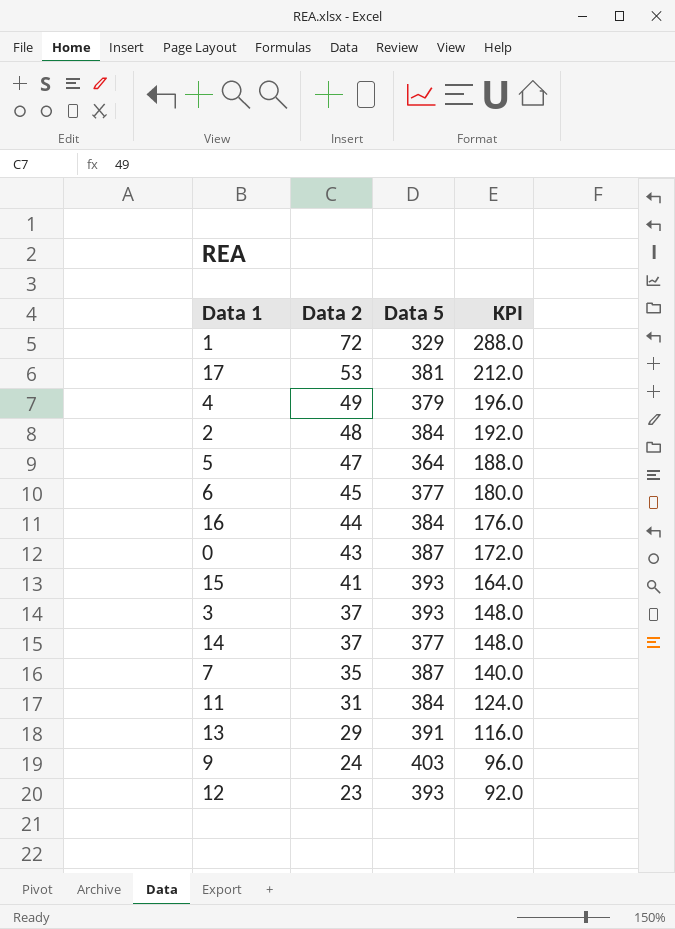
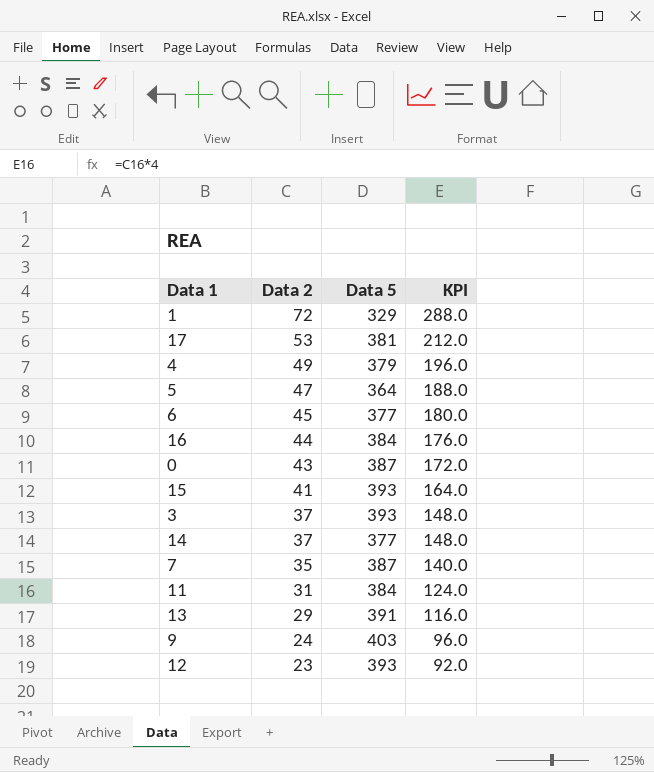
row 2: 48 | 384 | 192.0 -> none

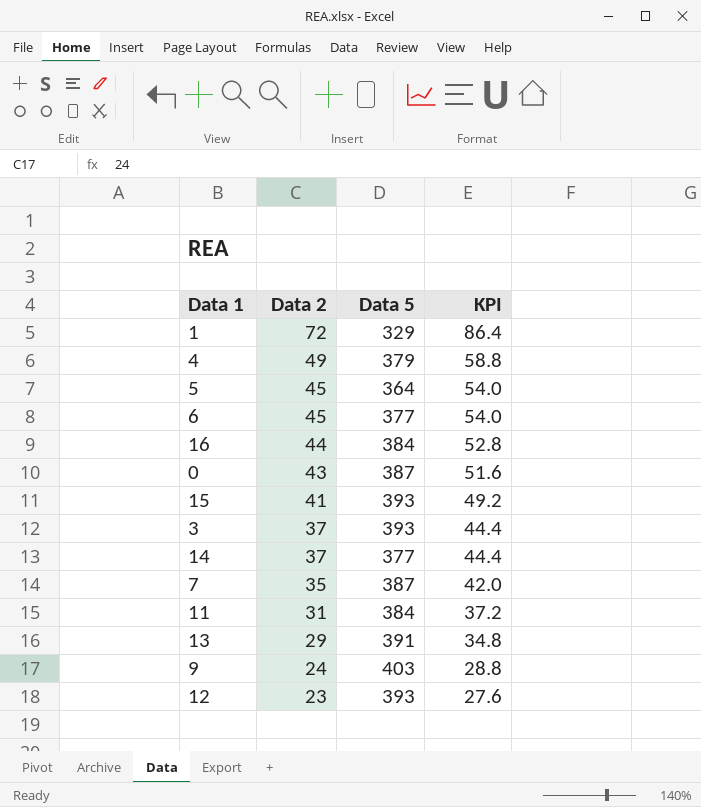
column KPI | formula: [Data 2] * 4 -> [Data 2] * 1.2
row 17: 53 | 381 | 212.0 -> none
5 | Data 2: 47 -> 45

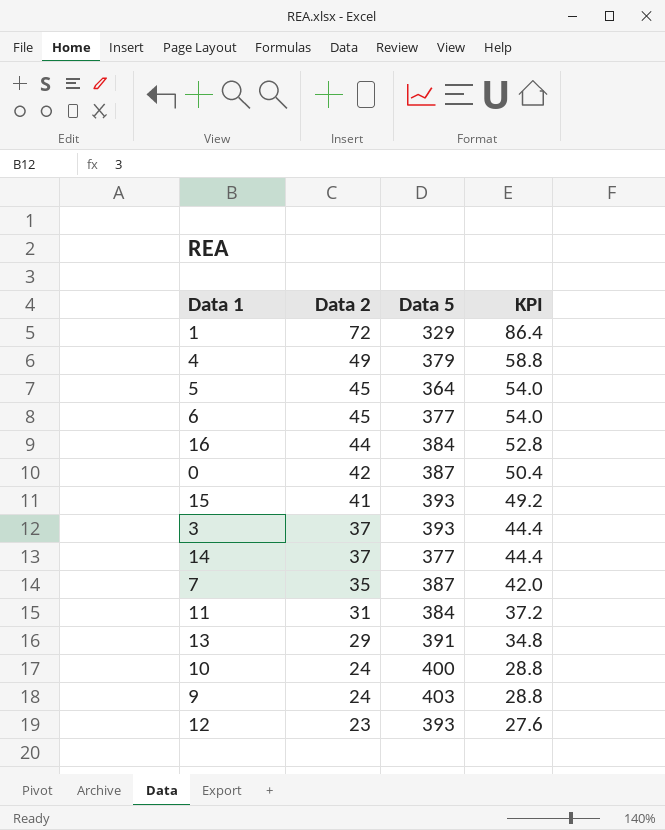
0 | Data 2: 43 -> 42
0 | KPI: 51.6 -> 50.4
row 10: none -> 24 | 400 | 28.8

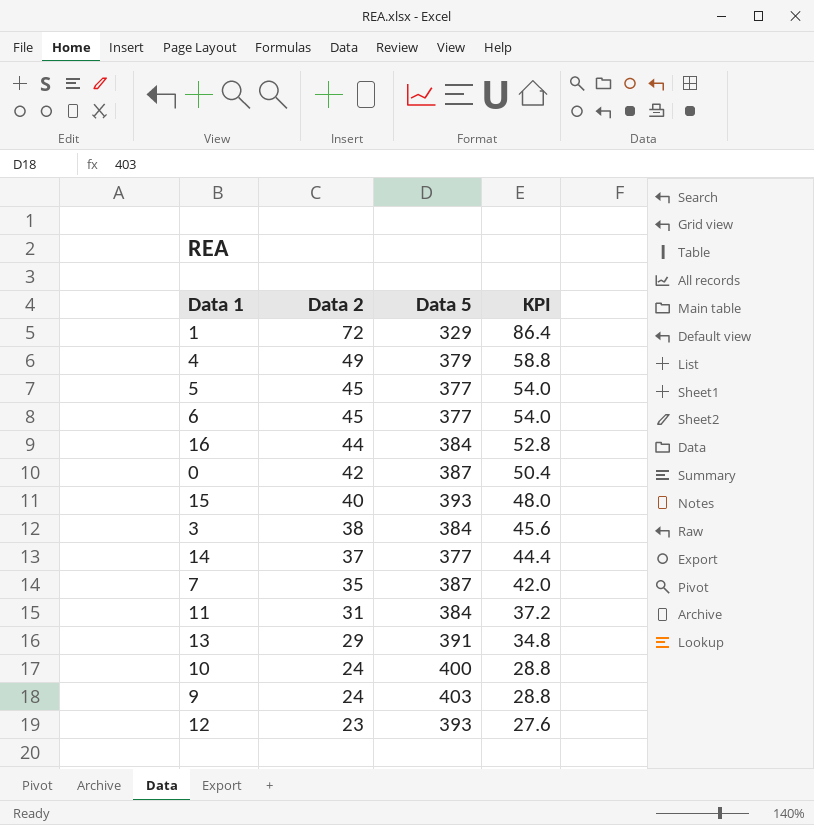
5 | Data 5: 364 -> 377
15 | Data 2: 41 -> 40
15 | KPI: 49.2 -> 48.0
3 | Data 2: 37 -> 38
3 | Data 5: 393 -> 384
3 | KPI: 44.4 -> 45.6

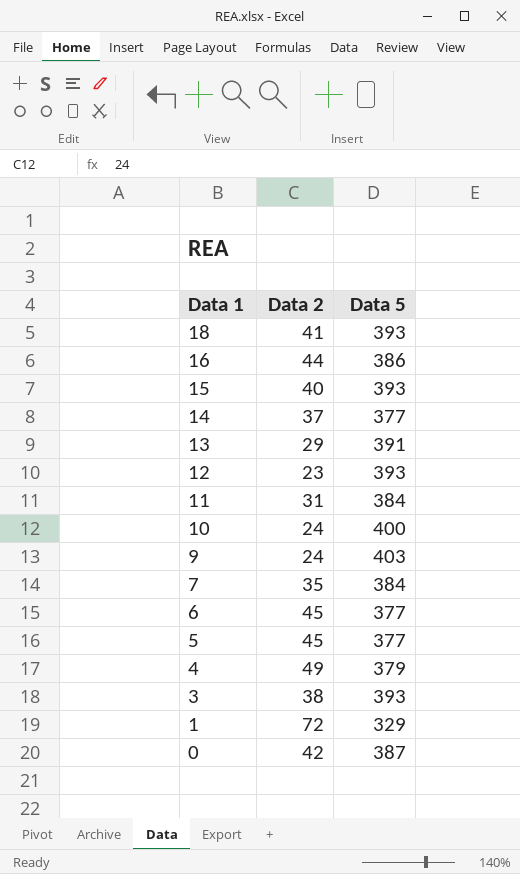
row order: Data 2 descending -> Data 1 descending
column KPI | formula: [Data 2] * 1.2 -> none
row 18: none -> 41 | 393
16 | Data 5: 384 -> 386
7 | Data 5: 387 -> 384
3 | Data 5: 384 -> 393

